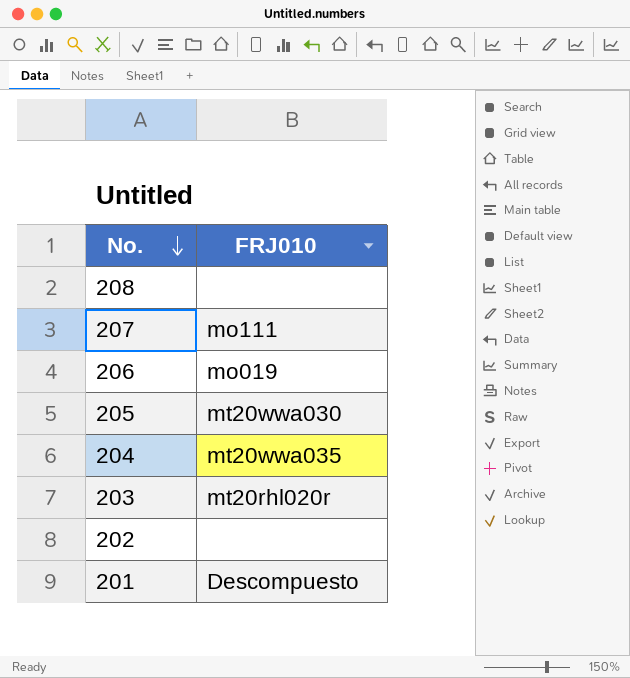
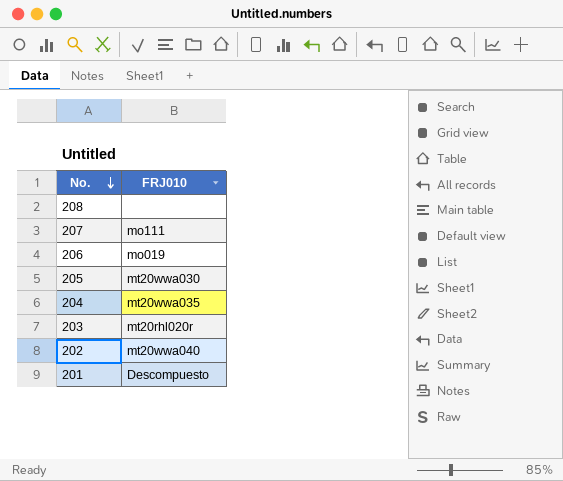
202 | FRJ010: none -> mt20wwa040

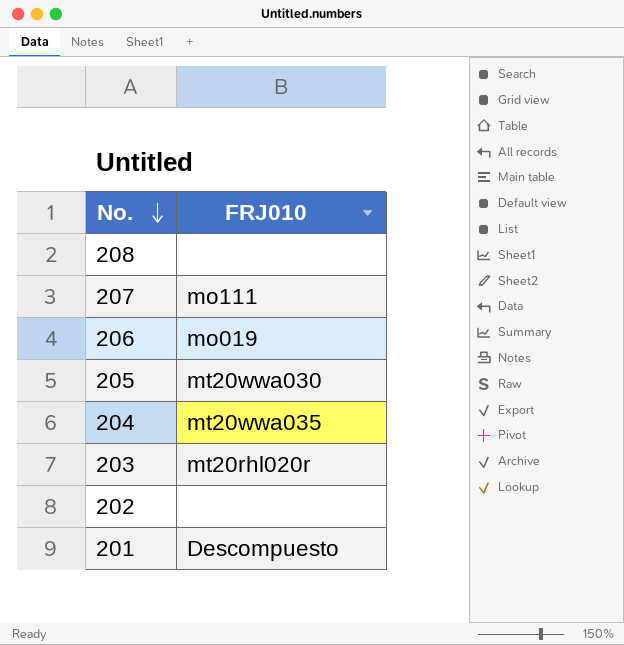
202 | FRJ010: mt20wwa040 -> none

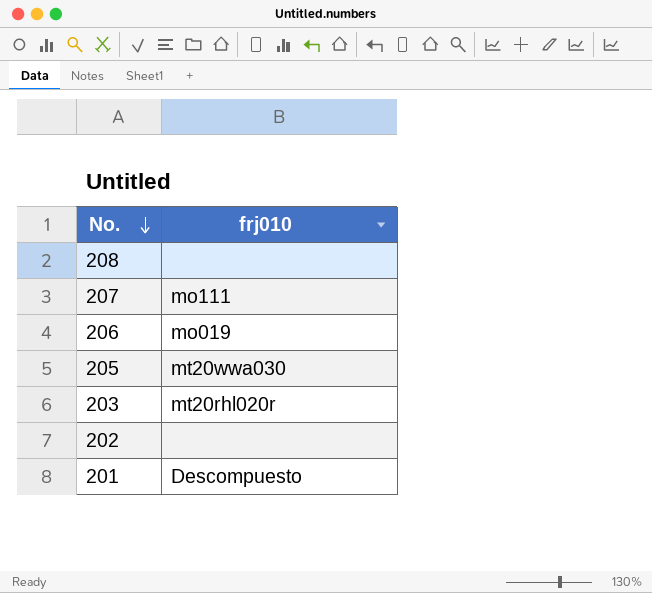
column name: FRJ010 -> frj010
row 204: mt20wwa035 -> none

